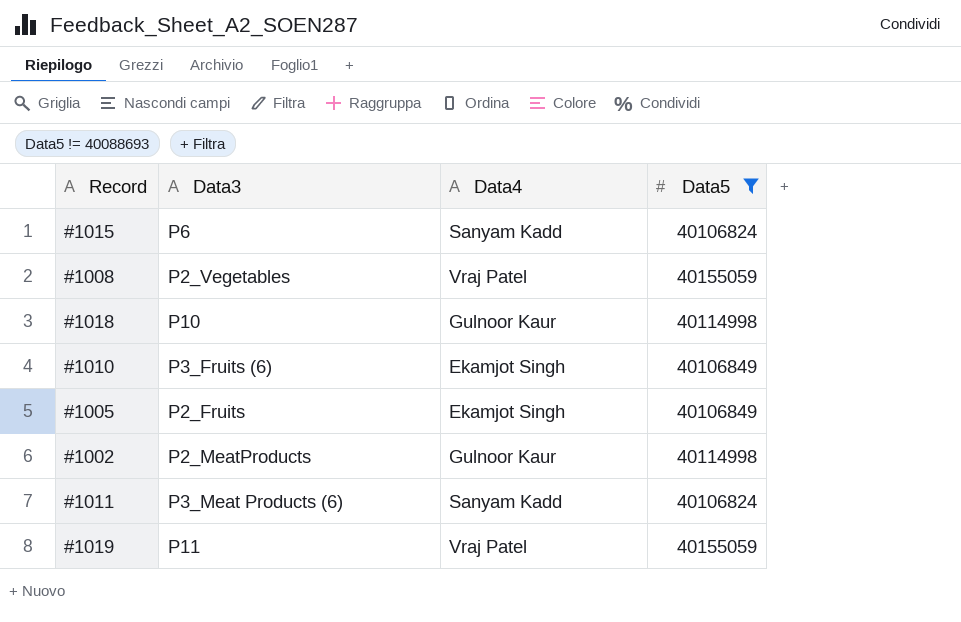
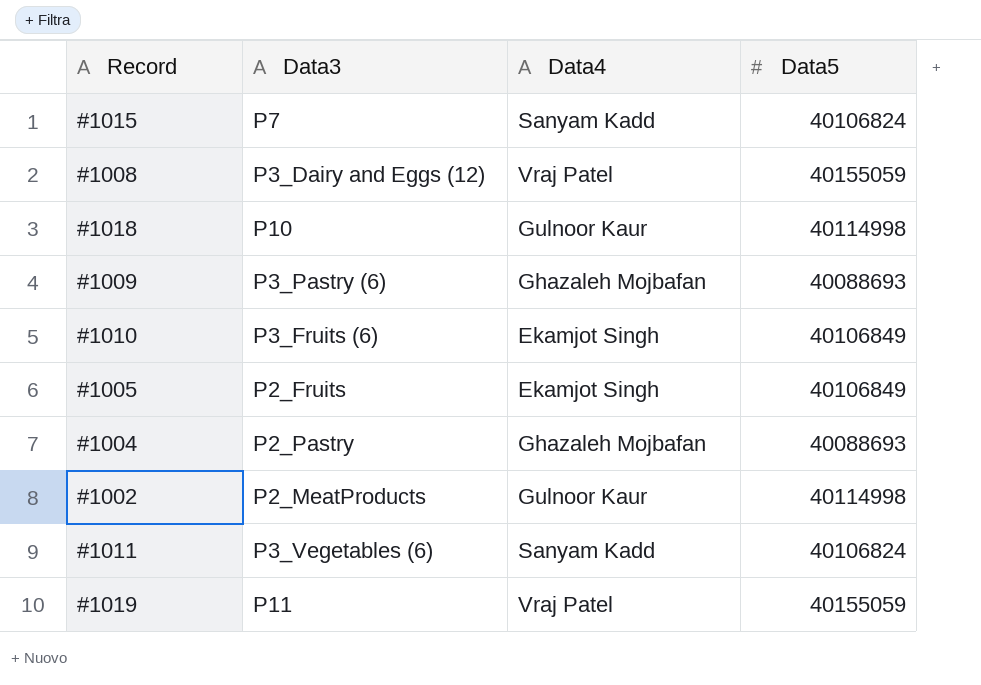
filter: Data5 != 40088693 -> none
#1015 | Data3: P6 -> P7
#1008 | Data3: P2_Vegetables -> P3_Dairy and Eggs (12)
#1011 | Data3: P3_Meat Products (6) -> P3_Vegetables (6)

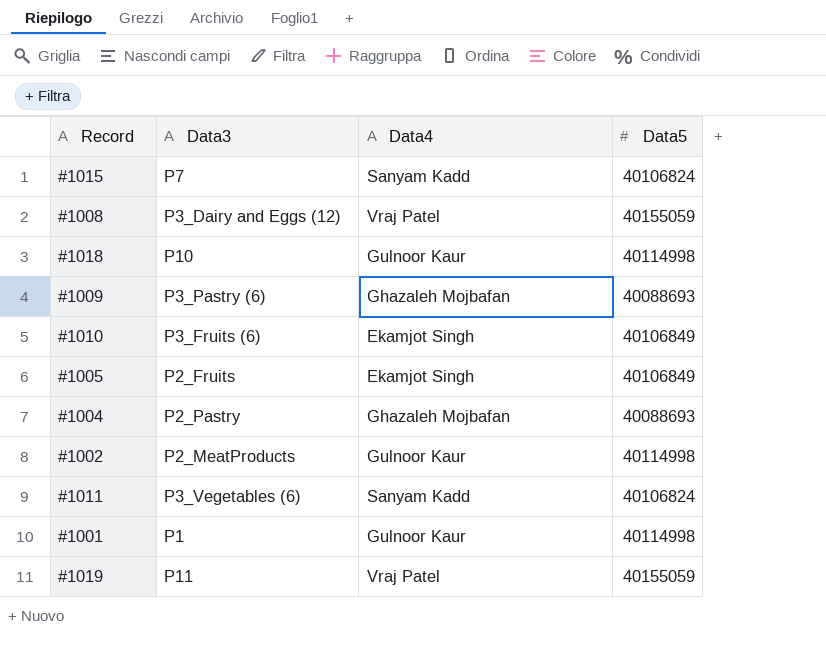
row #1001: none -> P1 | Gulnoor Kaur | 40114998

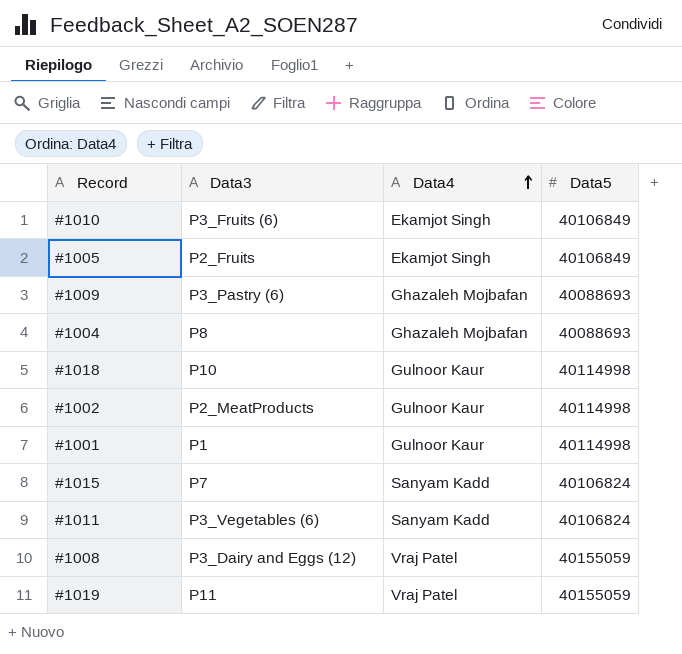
row order: none -> Data4 ascending
#1004 | Data3: P2_Pastry -> P8

